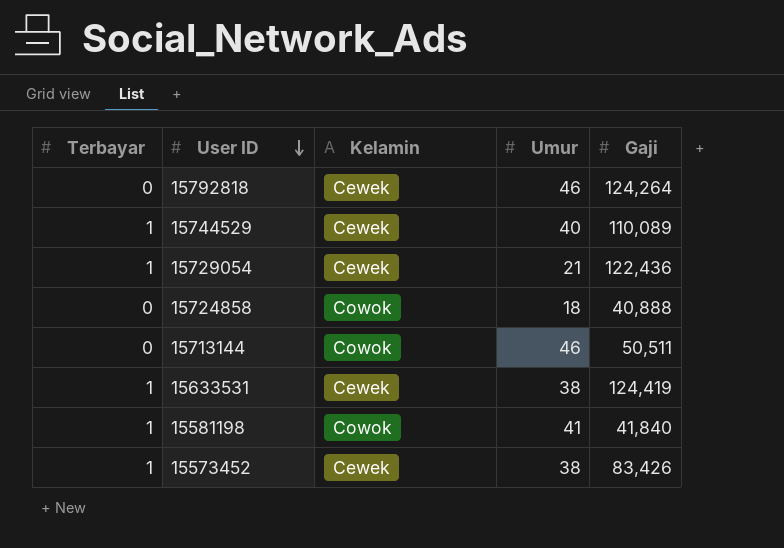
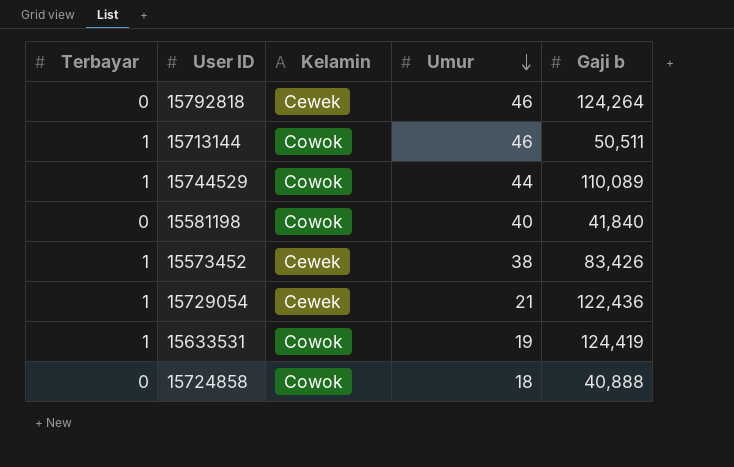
row order: User ID descending -> Umur descending
column name: Gaji -> Gaji b
15713144 | Terbayar: 0 -> 1
15744529 | Kelamin: Cewek -> Cowok
15744529 | Umur: 40 -> 44
15581198 | Terbayar: 1 -> 0
15581198 | Umur: 41 -> 40
15633531 | Kelamin: Cewek -> Cowok
15633531 | Umur: 38 -> 19

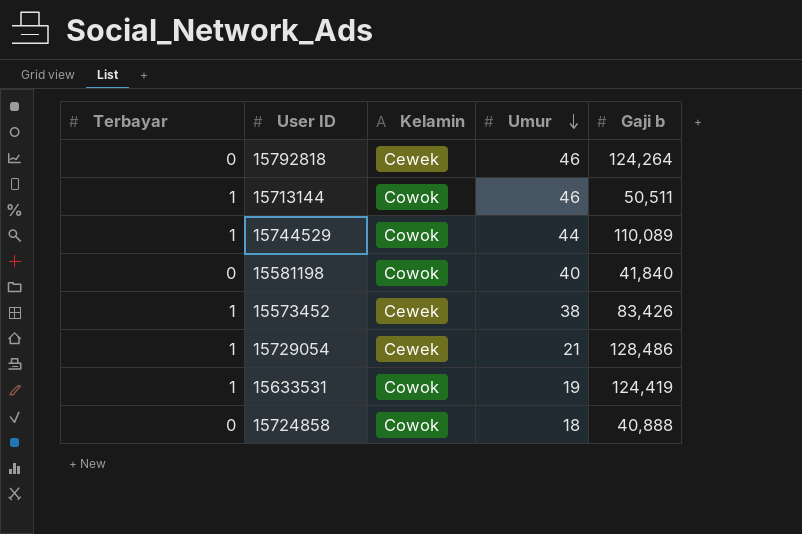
15729054 | Gaji b: 122,436 -> 128,486

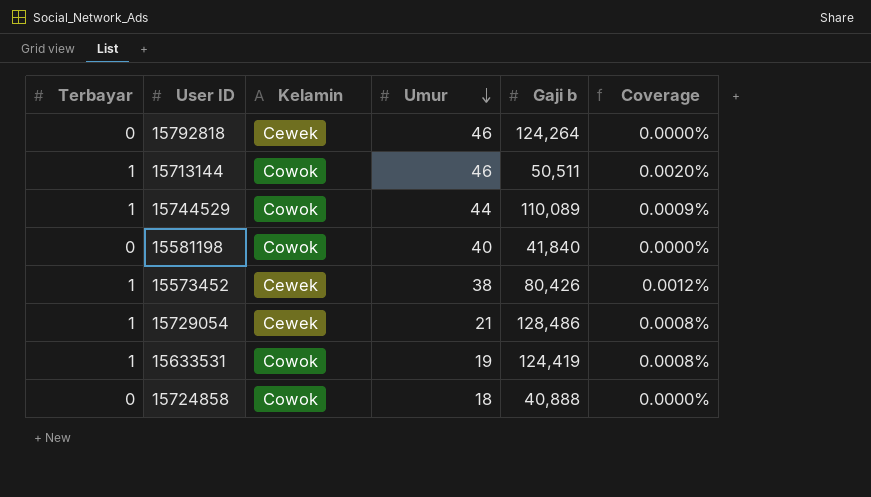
column Coverage | formula: none -> [Terbayar] / [Gaji b]
15573452 | Gaji b: 83,426 -> 80,426

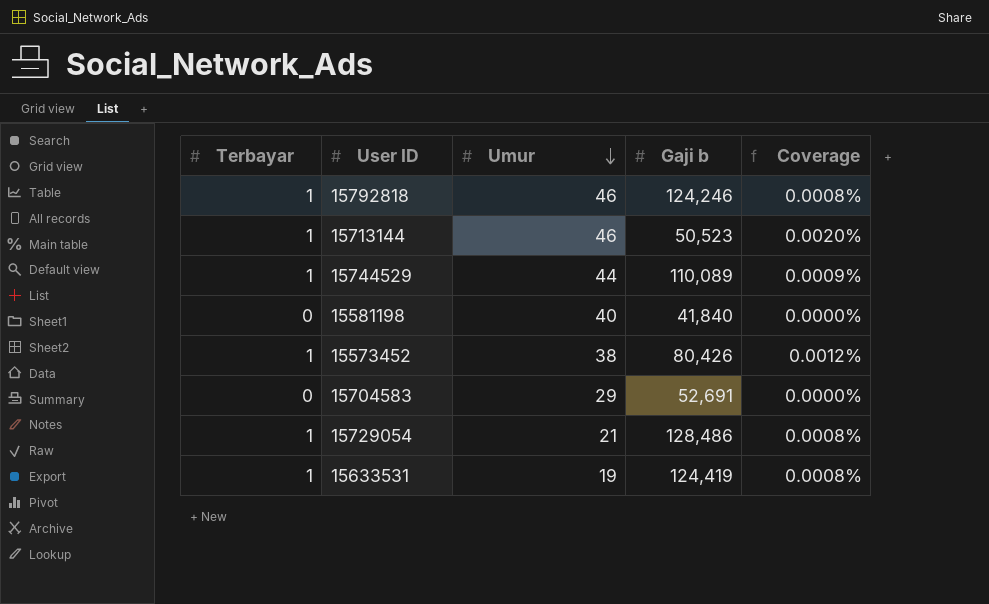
column Kelamin | position: 3 -> none
row 15724858: 0 | Cowok | 18 | 40,888 | 0.0000% -> none
15792818 | Terbayar: 0 -> 1
15792818 | Gaji b: 124,264 -> 124,246
15792818 | Coverage: 0.0000% -> 0.0008%
15713144 | Gaji b: 50,511 -> 50,523
row 15704583: none -> 0 | 29 | 52,691 | 0.0000%

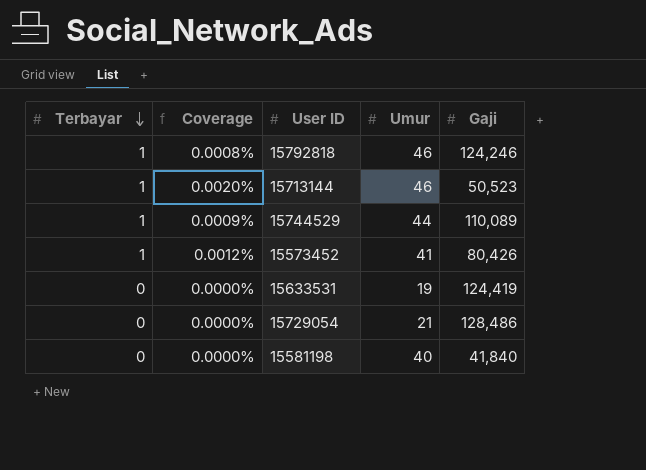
row order: Umur descending -> Terbayar descending
column Coverage | position: 5 -> 2
column name: Gaji b -> Gaji
row 15704583: 0 | 29 | 52,691 | 0.0000% -> none
15573452 | Umur: 38 -> 41
15633531 | Terbayar: 1 -> 0
15633531 | Coverage: 0.0008% -> 0.0000%
15729054 | Terbayar: 1 -> 0
15729054 | Coverage: 0.0008% -> 0.0000%

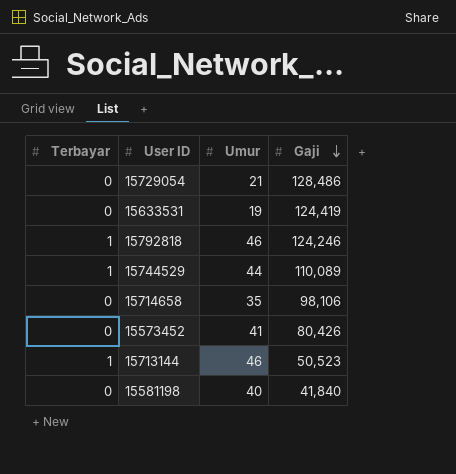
row order: Terbayar descending -> Gaji descending
column Coverage | formula: [Terbayar] / [Gaji] -> none
row 15714658: none -> 0 | 35 | 98,106
15573452 | Terbayar: 1 -> 0

